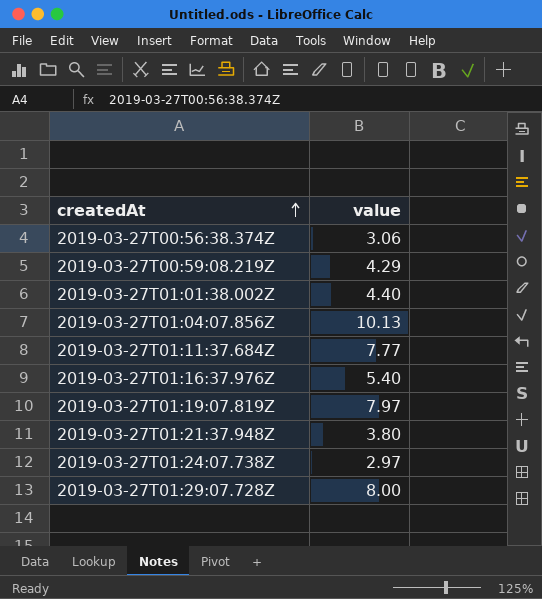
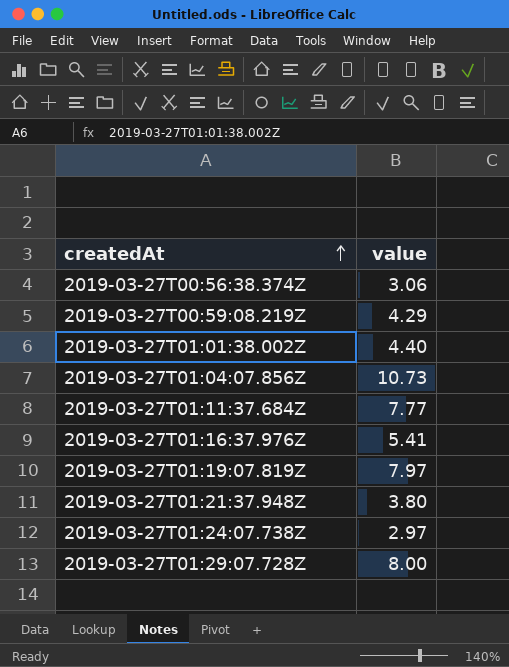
2019-03-27T01:04:07.856Z | value: 10.13 -> 10.73
2019-03-27T01:16:37.976Z | value: 5.40 -> 5.41

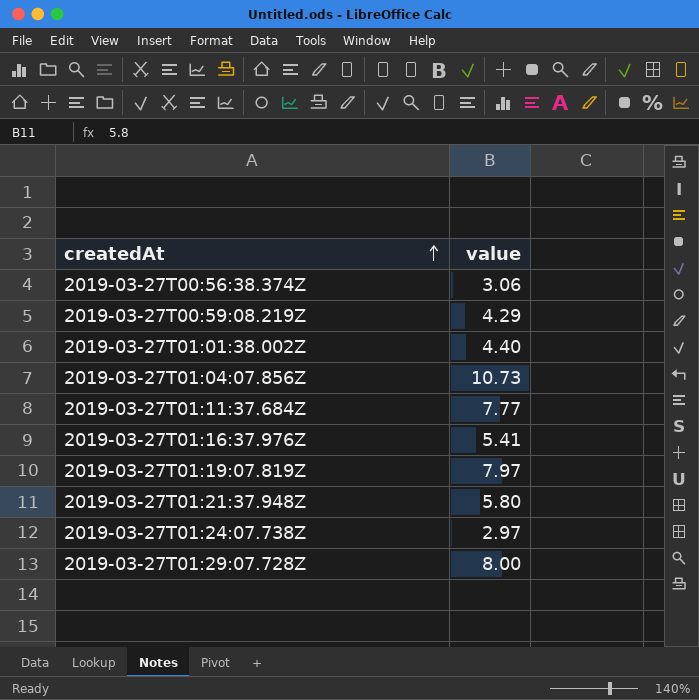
2019-03-27T01:21:37.948Z | value: 3.80 -> 5.80

